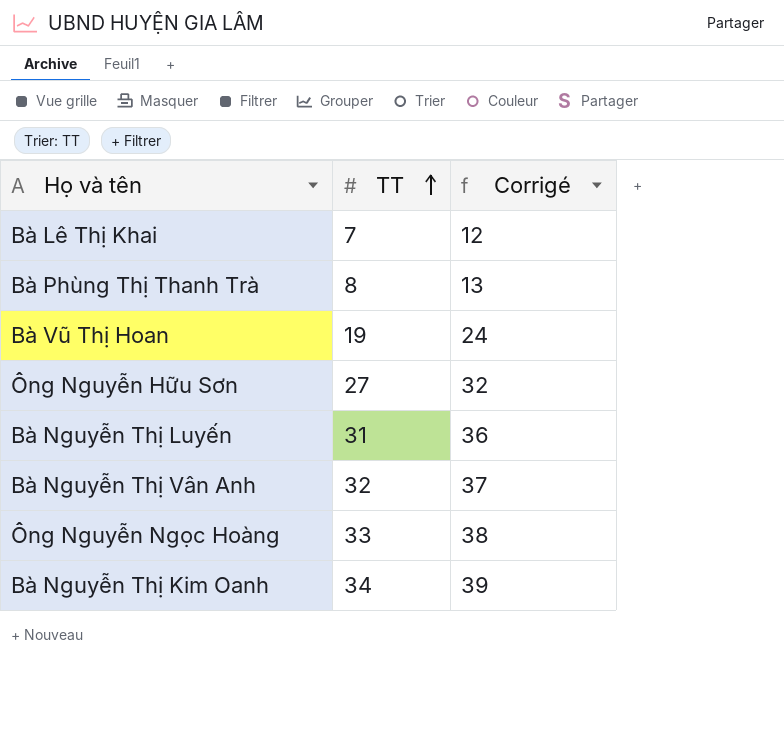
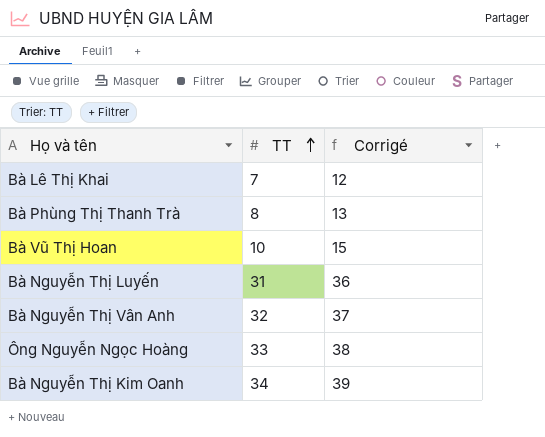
row Ông Nguyễn Hữu Sơn: 27 | 32 -> none
Bà Vũ Thị Hoan | TT: 19 -> 10
Bà Vũ Thị Hoan | Corrigé: 24 -> 15

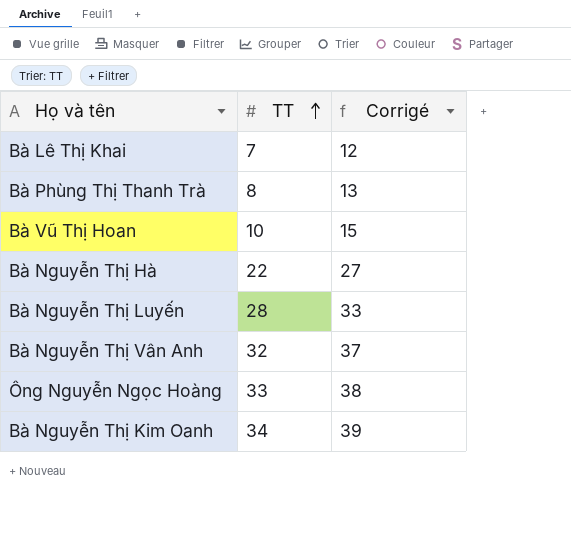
row Bà Nguyễn Thị Hà: none -> 22 | 27
Bà Nguyễn Thị Luyến | TT: 31 -> 28
Bà Nguyễn Thị Luyến | Corrigé: 36 -> 33

